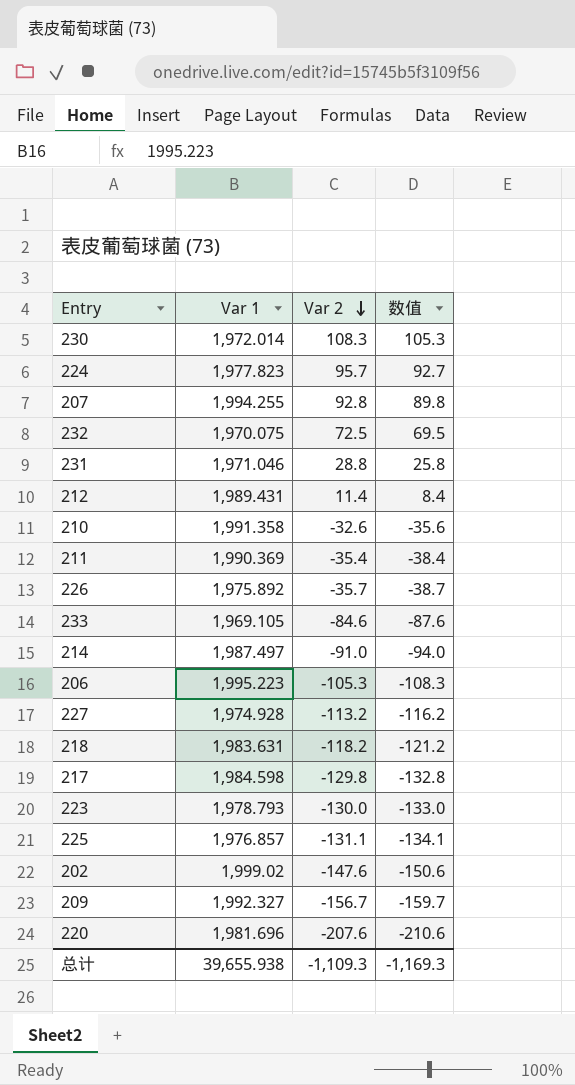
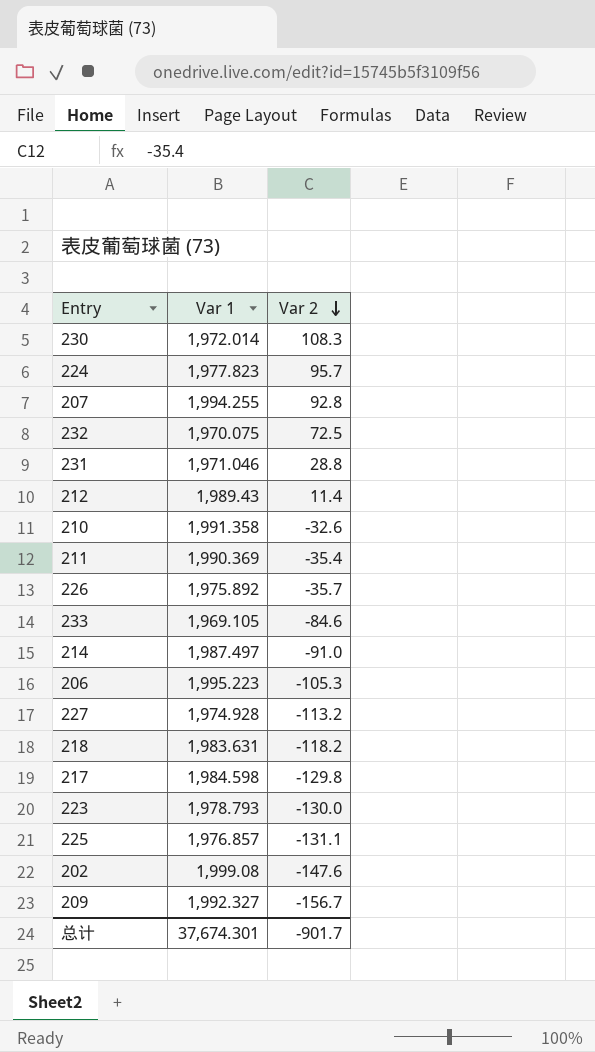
column 数值 | formula: [Var 2] - 3 -> none
row 220: 1,981.696 | -207.6 | -210.6 -> none
212 | Var 1: 1,989.431 -> 1,989.43
202 | Var 1: 1,999.02 -> 1,999.08
总计 | Var 1: 39,655.938 -> 37,674.301
总计 | Var 2: -1,109.3 -> -901.7

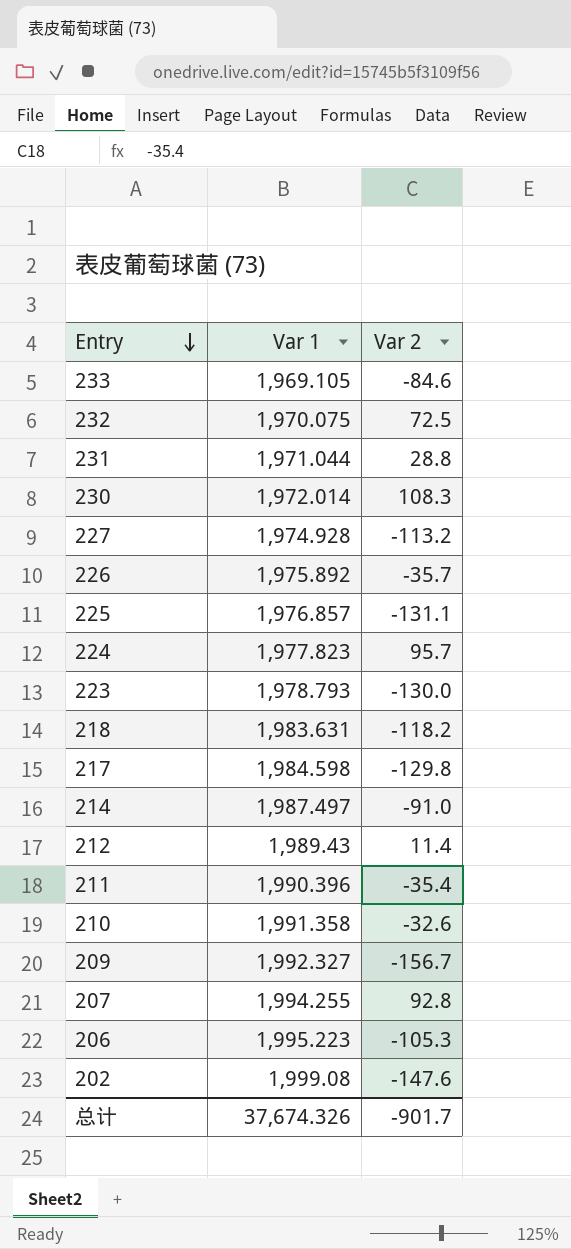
row order: Var 2 descending -> Entry descending
231 | Var 1: 1,971.046 -> 1,971.044
211 | Var 1: 1,990.369 -> 1,990.396
总计 | Var 1: 37,674.301 -> 37,674.326

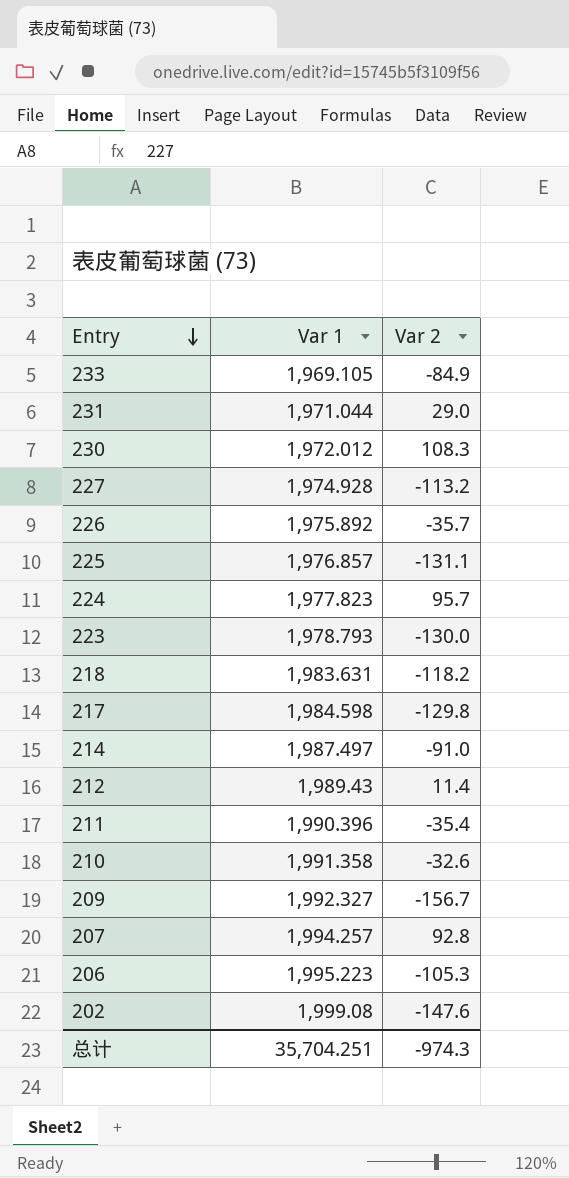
row 232: 1,970.075 | 72.5 -> none
233 | Var 2: -84.6 -> -84.9
231 | Var 2: 28.8 -> 29.0
230 | Var 1: 1,972.014 -> 1,972.012
207 | Var 1: 1,994.255 -> 1,994.257
总计 | Var 1: 37,674.326 -> 35,704.251
总计 | Var 2: -901.7 -> -974.3

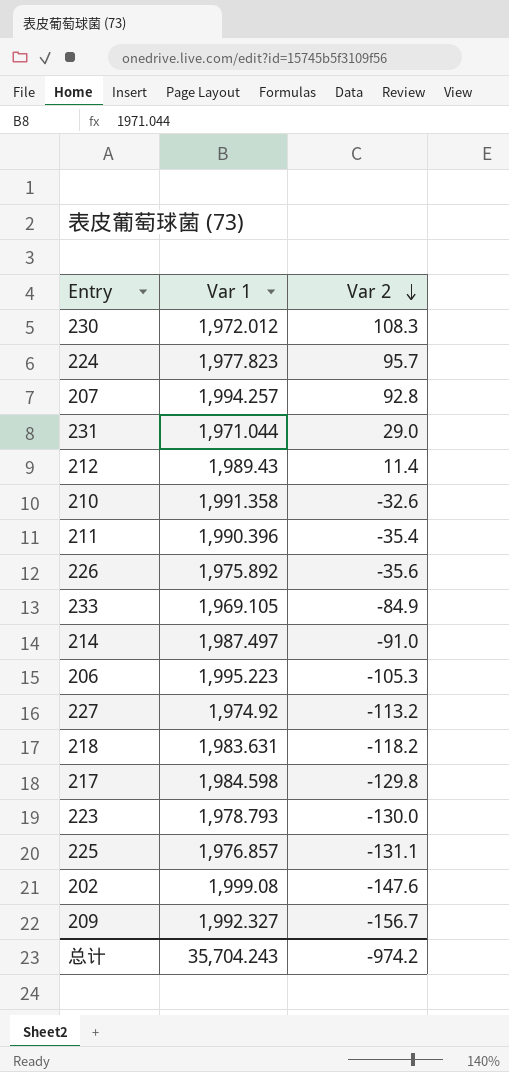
row order: Entry descending -> Var 2 descending
226 | Var 2: -35.7 -> -35.6
227 | Var 1: 1,974.928 -> 1,974.92
总计 | Var 1: 35,704.251 -> 35,704.243
总计 | Var 2: -974.3 -> -974.2

